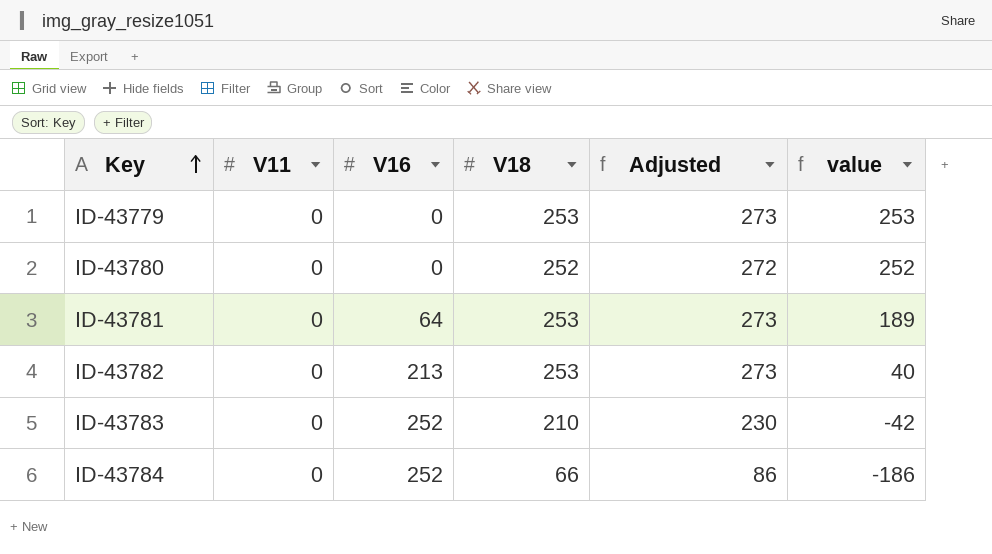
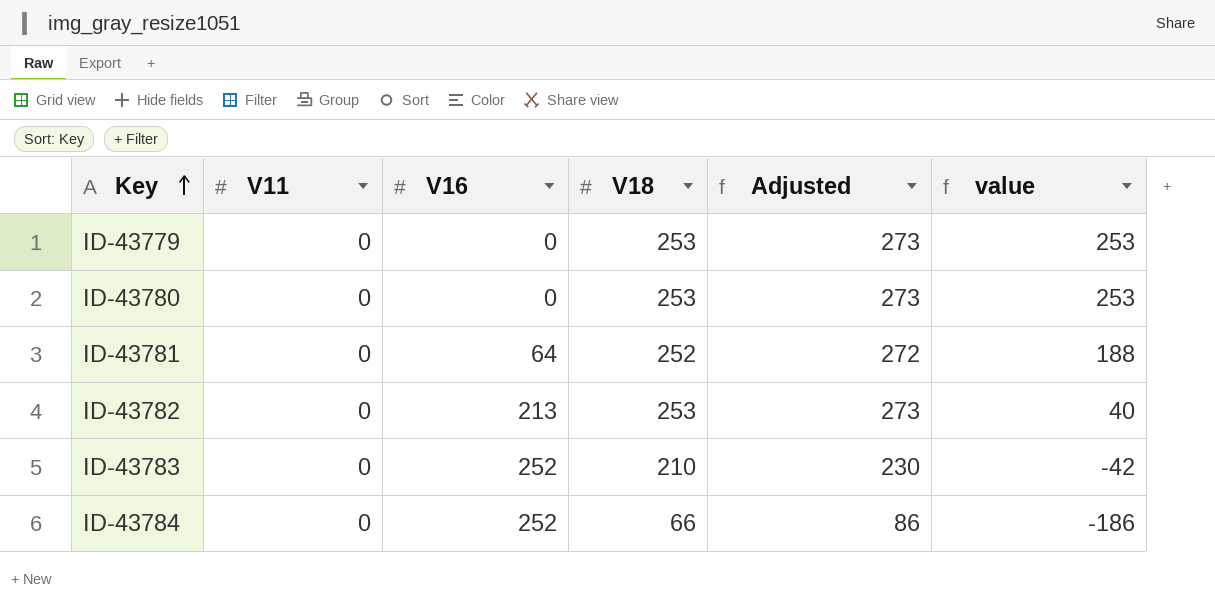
ID-43780 | V18: 252 -> 253
ID-43780 | Adjusted: 272 -> 273
ID-43780 | value: 252 -> 253
ID-43781 | V18: 253 -> 252
ID-43781 | Adjusted: 273 -> 272
ID-43781 | value: 189 -> 188

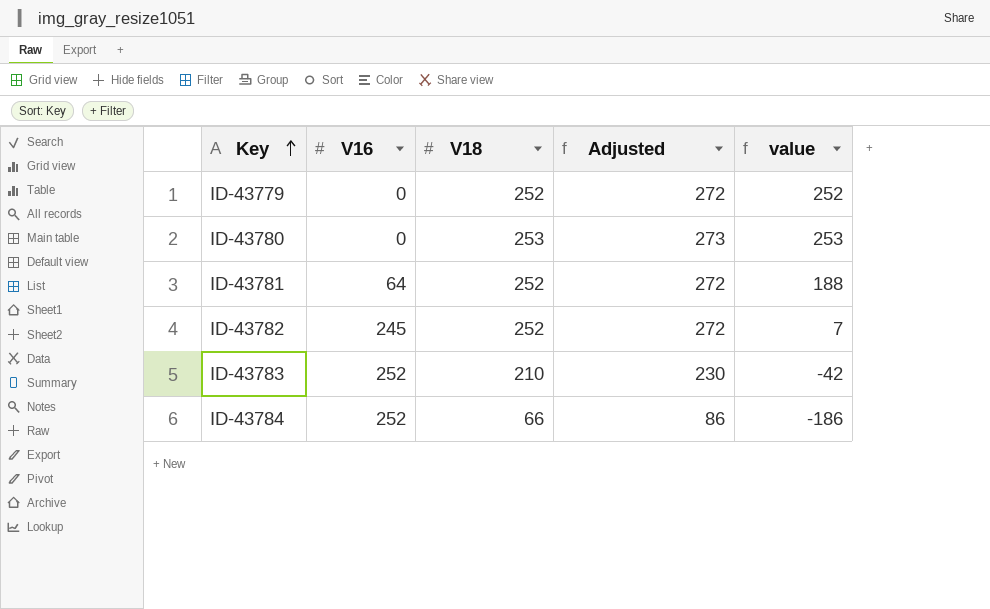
column V11 | position: 2 -> none
ID-43779 | V18: 253 -> 252
ID-43779 | Adjusted: 273 -> 272
ID-43779 | value: 253 -> 252
ID-43782 | V16: 213 -> 245
ID-43782 | V18: 253 -> 252
ID-43782 | Adjusted: 273 -> 272
ID-43782 | value: 40 -> 7

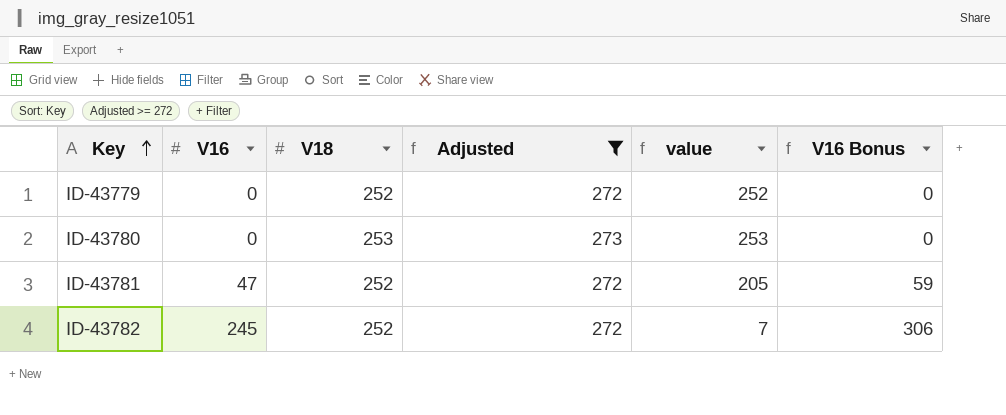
filter: none -> Adjusted >= 272
column V16 Bonus | formula: none -> [V16] * 1.25
ID-43781 | V16: 64 -> 47
ID-43781 | value: 188 -> 205

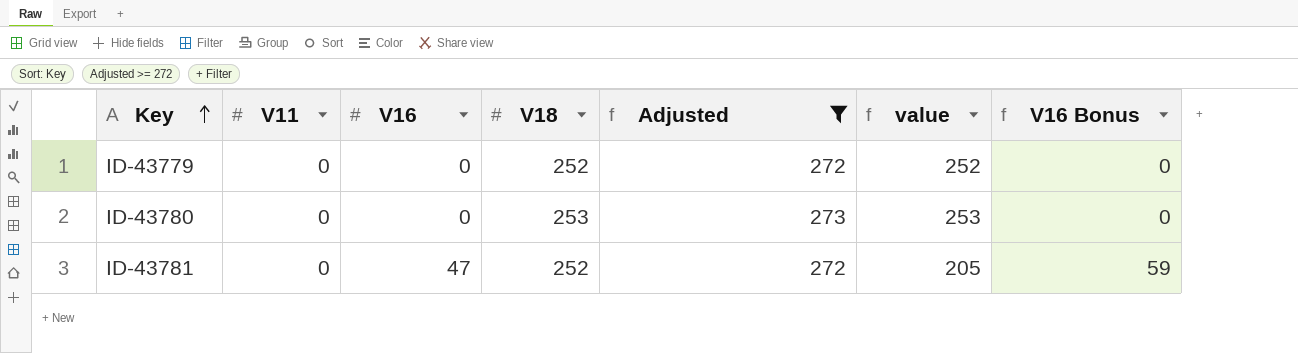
column V11 | position: none -> 2
row ID-43782: 245 | 252 | 272 | 7 | 306 -> none

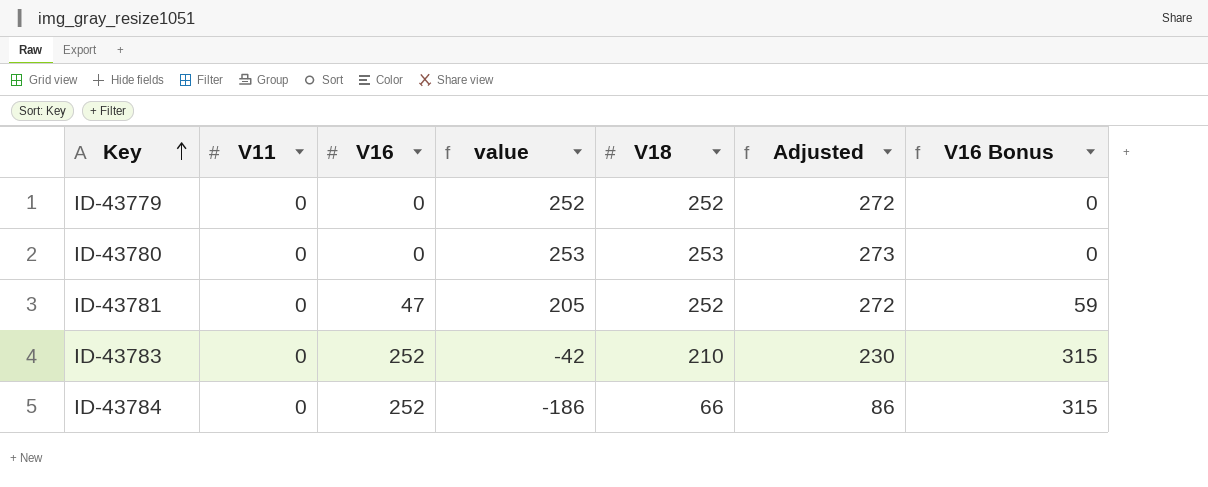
filter: Adjusted >= 272 -> none
column value | position: 6 -> 4

